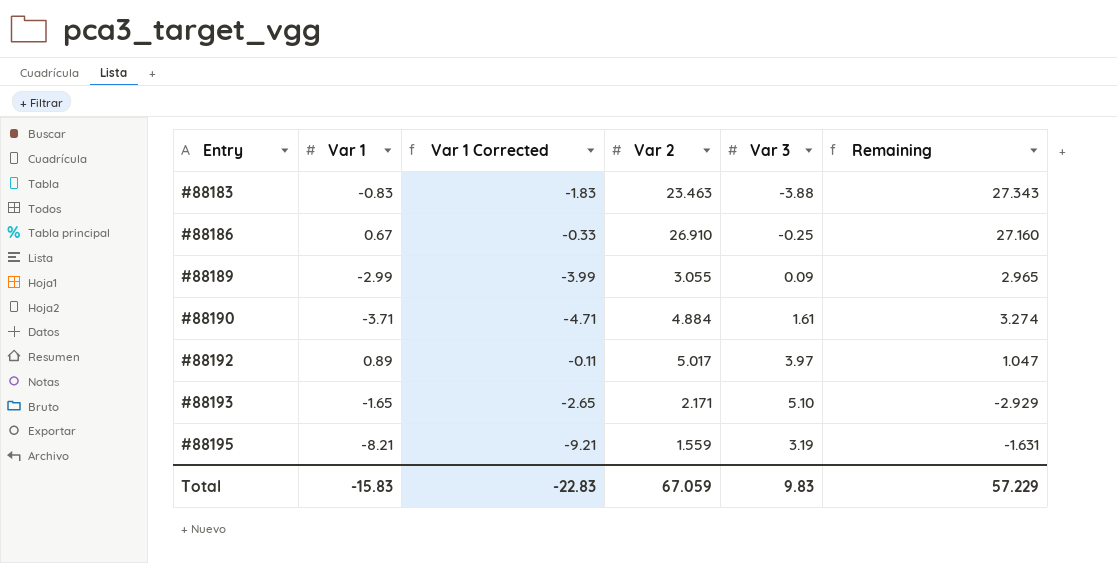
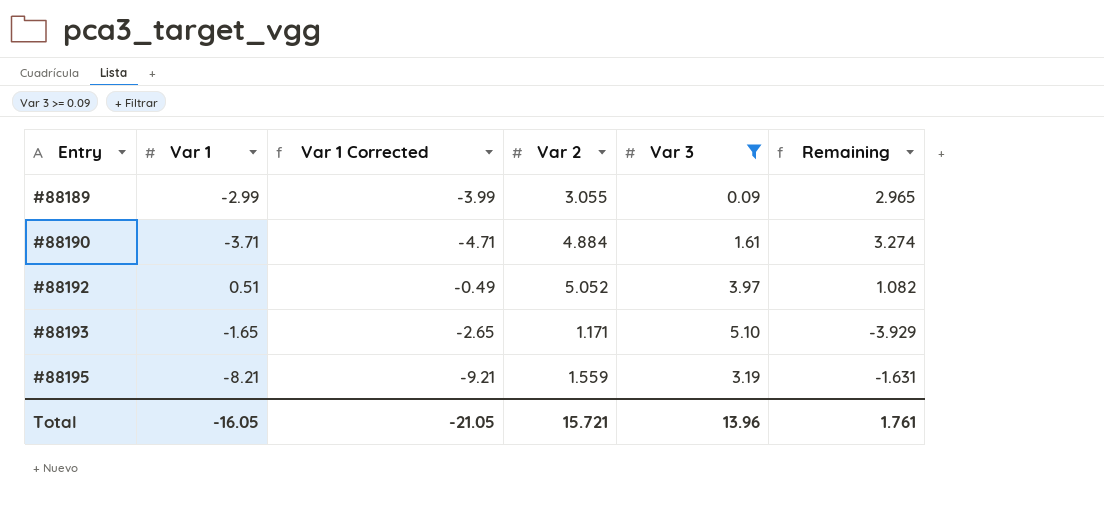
filter: none -> Var 3 >= 0.09
#88192 | Var 1: 0.89 -> 0.51
#88192 | Var 1 Corrected: -0.11 -> -0.49
#88192 | Var 2: 5.017 -> 5.052
#88192 | Remaining: 1.047 -> 1.082
#88193 | Var 2: 2.171 -> 1.171
#88193 | Remaining: -2.929 -> -3.929
Total | Var 1: -15.83 -> -16.05
Total | Var 1 Corrected: -22.83 -> -21.05
Total | Var 2: 67.059 -> 15.721
Total | Var 3: 9.83 -> 13.96
Total | Remaining: 57.229 -> 1.761

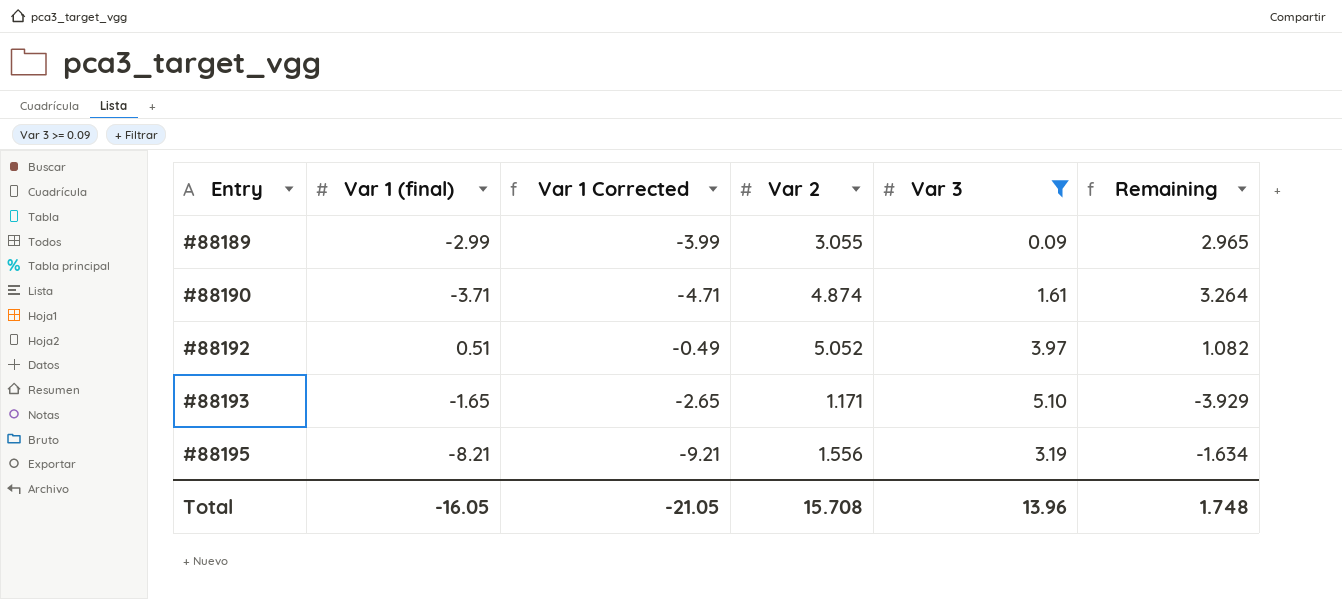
column name: Var 1 -> Var 1 (final)
#88190 | Var 2: 4.884 -> 4.874
#88190 | Remaining: 3.274 -> 3.264
#88195 | Var 2: 1.559 -> 1.556
#88195 | Remaining: -1.631 -> -1.634
Total | Var 2: 15.721 -> 15.708
Total | Remaining: 1.761 -> 1.748

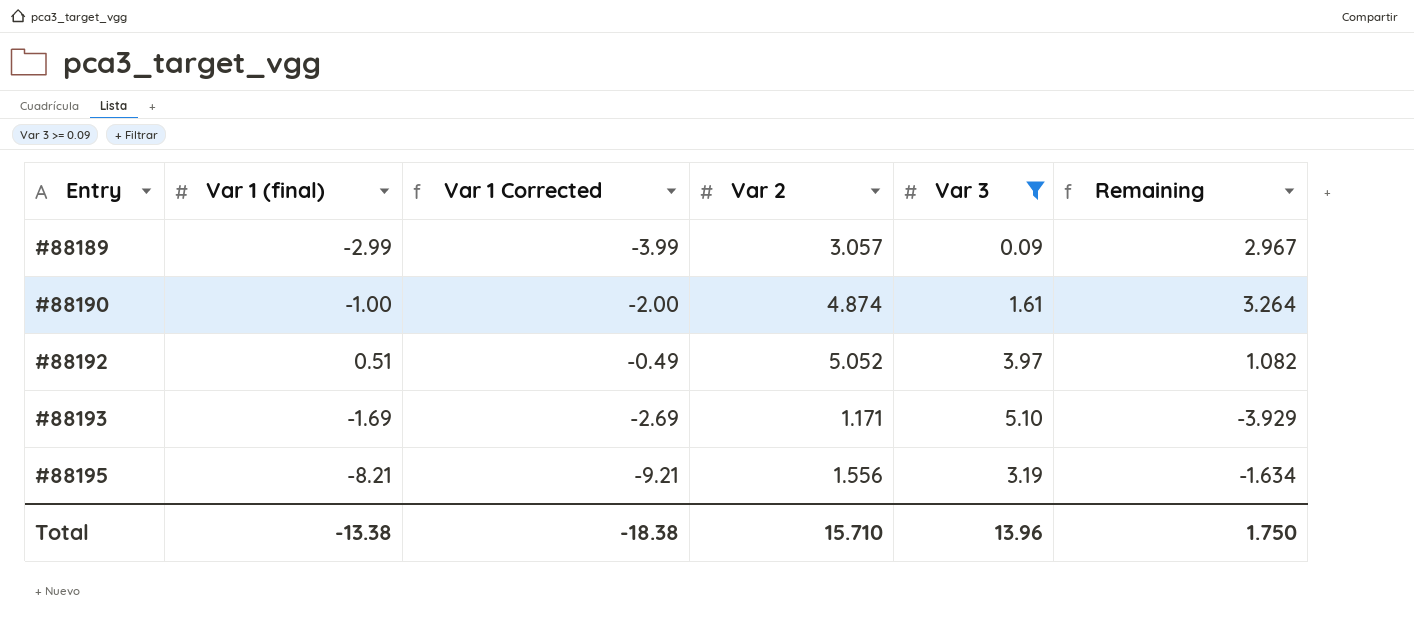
#88189 | Var 2: 3.055 -> 3.057
#88189 | Remaining: 2.965 -> 2.967
#88190 | Var 1 (final): -3.71 -> -1.00
#88190 | Var 1 Corrected: -4.71 -> -2.00
#88193 | Var 1 (final): -1.65 -> -1.69
#88193 | Var 1 Corrected: -2.65 -> -2.69
Total | Var 1 (final): -16.05 -> -13.38
Total | Var 1 Corrected: -21.05 -> -18.38
Total | Var 2: 15.708 -> 15.710
Total | Remaining: 1.748 -> 1.750

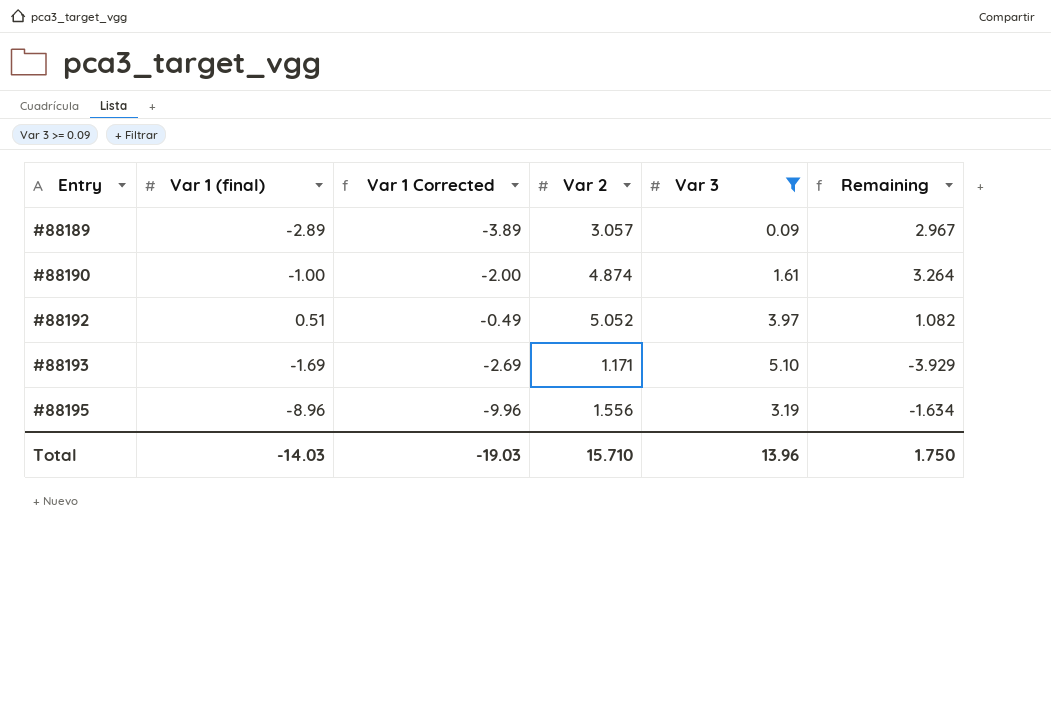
#88189 | Var 1 (final): -2.99 -> -2.89
#88189 | Var 1 Corrected: -3.99 -> -3.89
#88195 | Var 1 (final): -8.21 -> -8.96
#88195 | Var 1 Corrected: -9.21 -> -9.96
Total | Var 1 (final): -13.38 -> -14.03
Total | Var 1 Corrected: -18.38 -> -19.03

